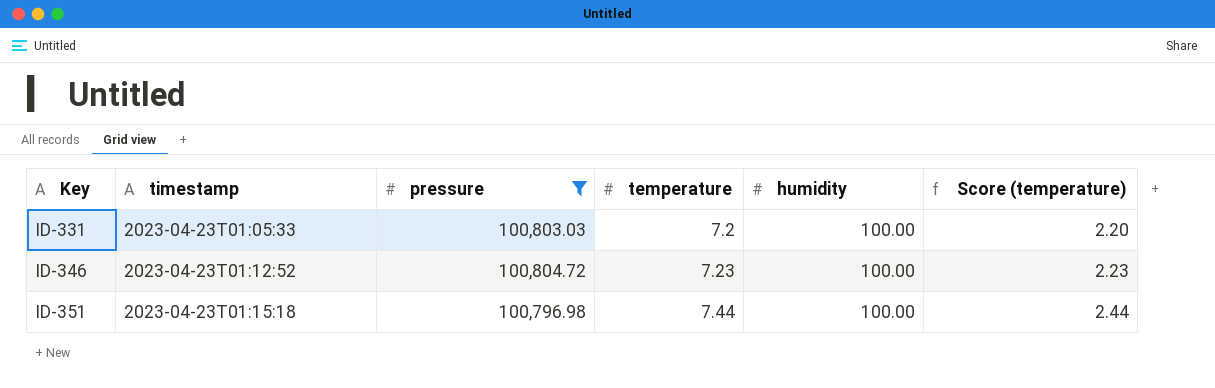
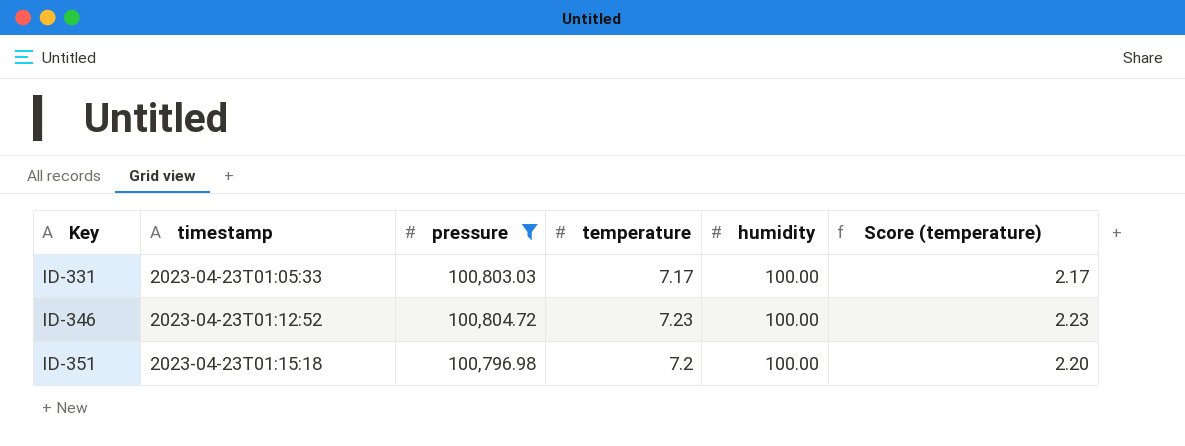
ID-331 | temperature: 7.2 -> 7.17
ID-331 | Score (temperature): 2.20 -> 2.17
ID-351 | temperature: 7.44 -> 7.2
ID-351 | Score (temperature): 2.44 -> 2.20

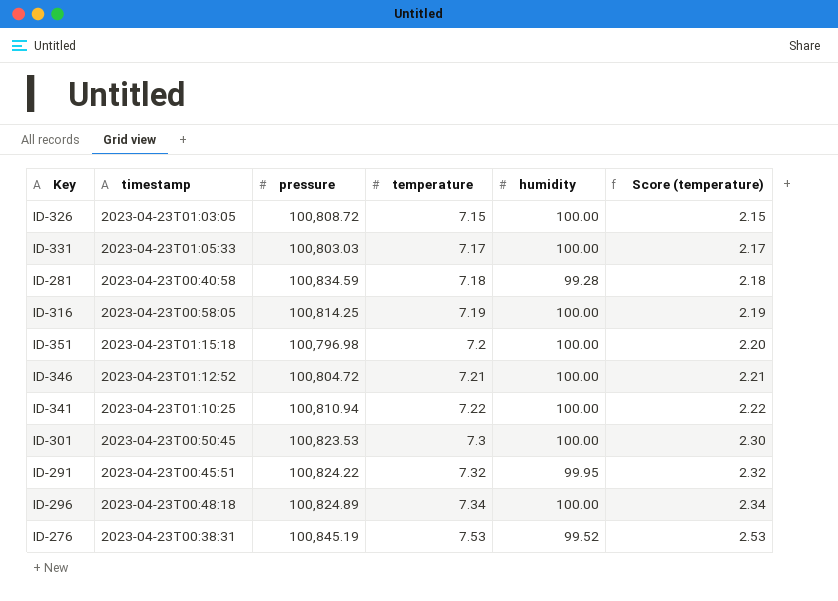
filter: pressure <= 100,804.72 -> none
row order: Key ascending -> temperature ascending
ID-346 | temperature: 7.23 -> 7.21
ID-346 | Score (temperature): 2.23 -> 2.21

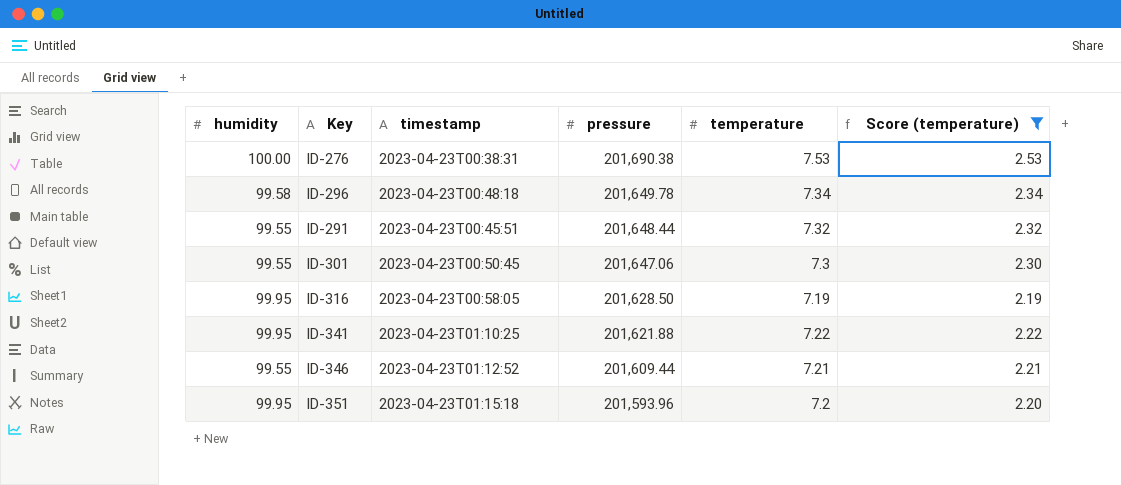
filter: none -> Score (temperature) >= 2.19
row order: temperature ascending -> pressure descending
column humidity | position: 5 -> 1
ID-276 | humidity: 99.52 -> 100.00
ID-276 | pressure: 100,845.19 -> 201,690.38
ID-296 | humidity: 100.00 -> 99.58
ID-296 | pressure: 100,824.89 -> 201,649.78
ID-291 | humidity: 99.95 -> 99.55
ID-291 | pressure: 100,824.22 -> 201,648.44
ID-301 | humidity: 100.00 -> 99.55
ID-301 | pressure: 100,823.53 -> 201,647.06
ID-316 | humidity: 100.00 -> 99.95
ID-316 | pressure: 100,814.25 -> 201,628.50
ID-341 | humidity: 100.00 -> 99.95
ID-341 | pressure: 100,810.94 -> 201,621.88
ID-346 | humidity: 100.00 -> 99.55
ID-346 | pressure: 100,804.72 -> 201,609.44
ID-351 | humidity: 100.00 -> 99.95
ID-351 | pressure: 100,796.98 -> 201,593.96

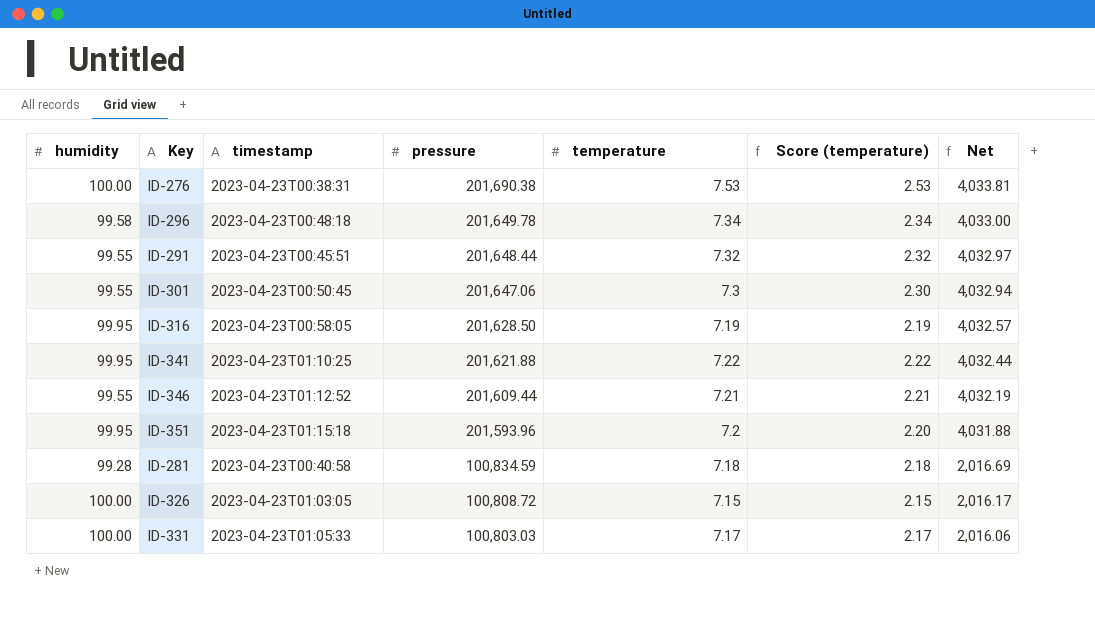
filter: Score (temperature) >= 2.19 -> none
column Net | formula: none -> [pressure] * 0.02

